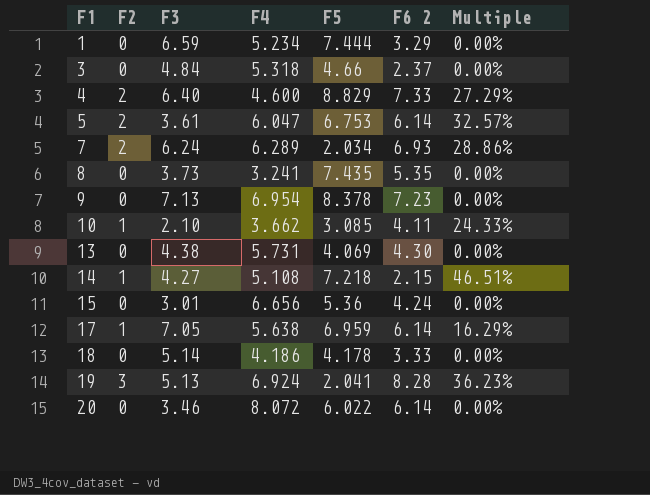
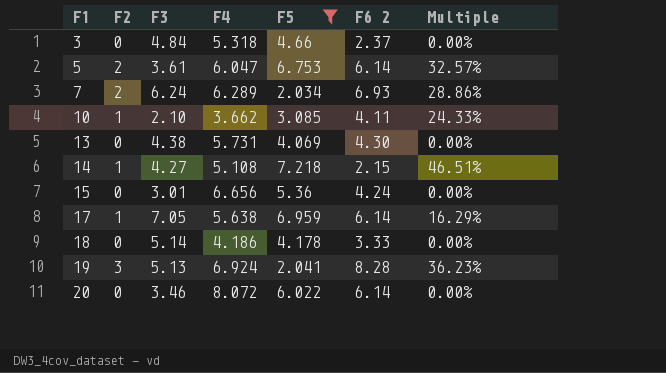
filter: none -> F5 <= 7.218

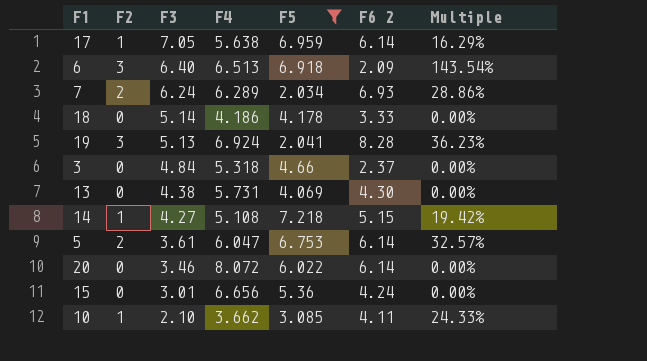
row order: F1 ascending -> F3 descending
row 6: none -> 3 | 6.40 | 6.513 | 6.918 | 2.09 | 143.54%
14 | F6 2: 2.15 -> 5.15
14 | Multiple: 46.51% -> 19.42%

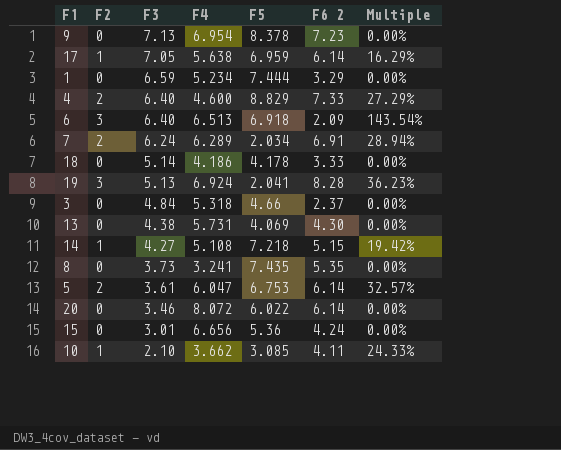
filter: F5 <= 7.218 -> none
7 | F6 2: 6.93 -> 6.91
7 | Multiple: 28.86% -> 28.94%

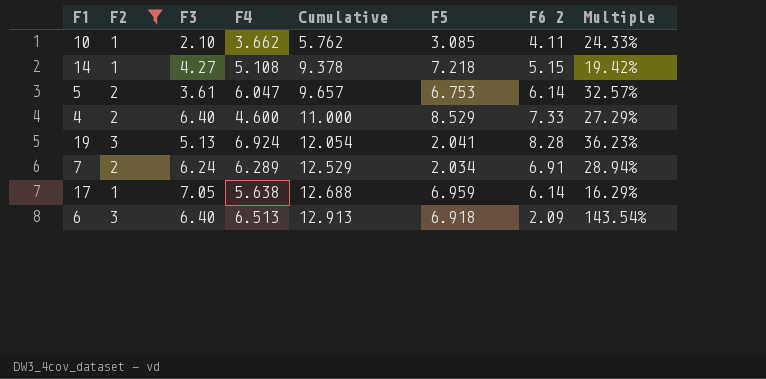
filter: none -> F2 != 0
row order: F3 descending -> Cumulative ascending
column Cumulative | formula: none -> [F3] + [F4]
4 | F5: 8.829 -> 8.529

